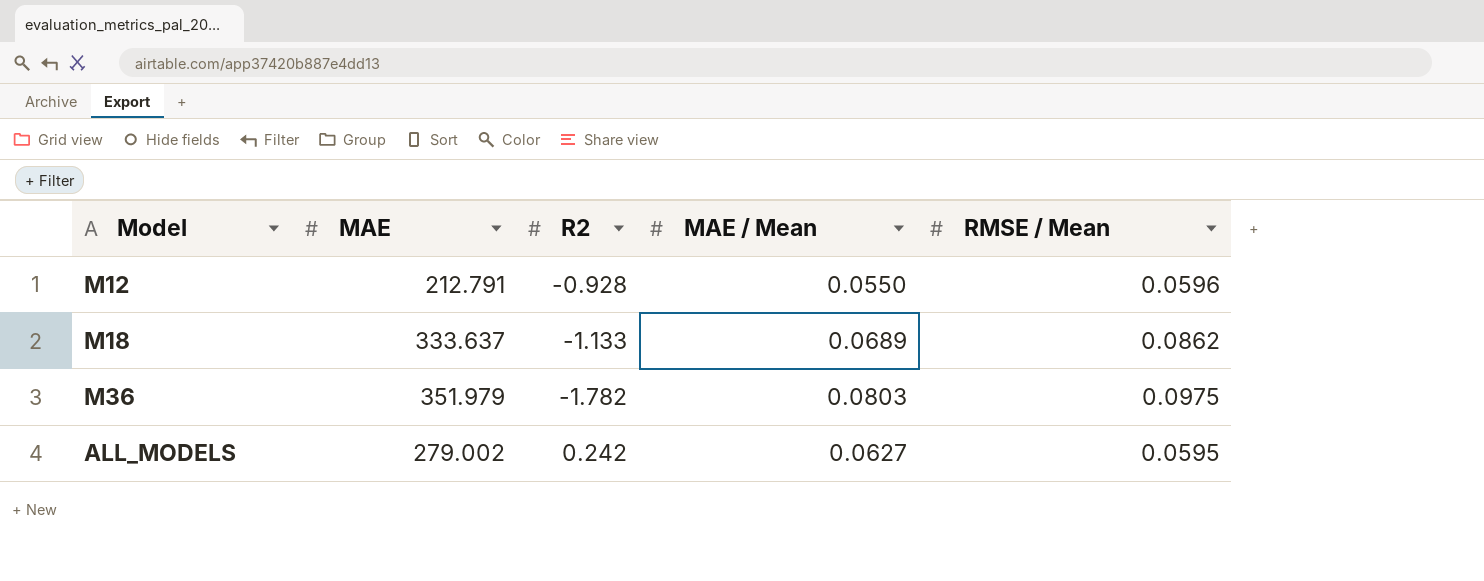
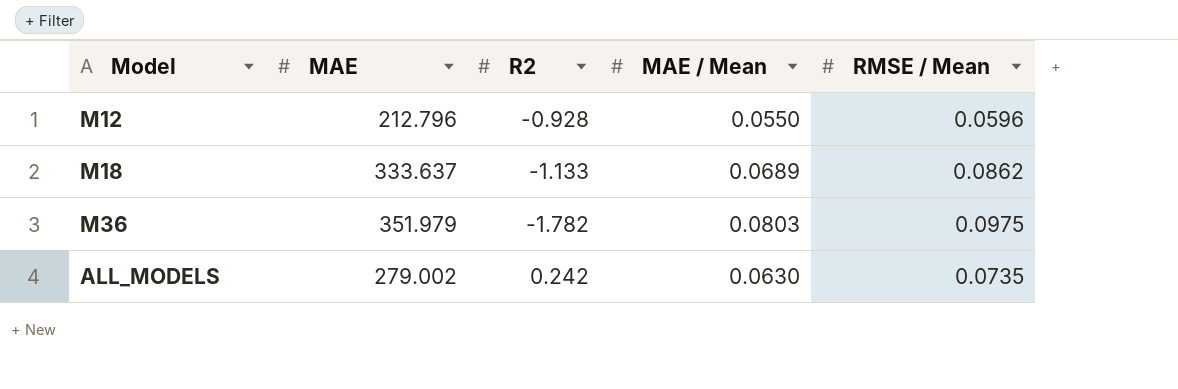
M12 | MAE: 212.791 -> 212.796
ALL_MODELS | MAE / Mean: 0.0627 -> 0.0630
ALL_MODELS | RMSE / Mean: 0.0595 -> 0.0735

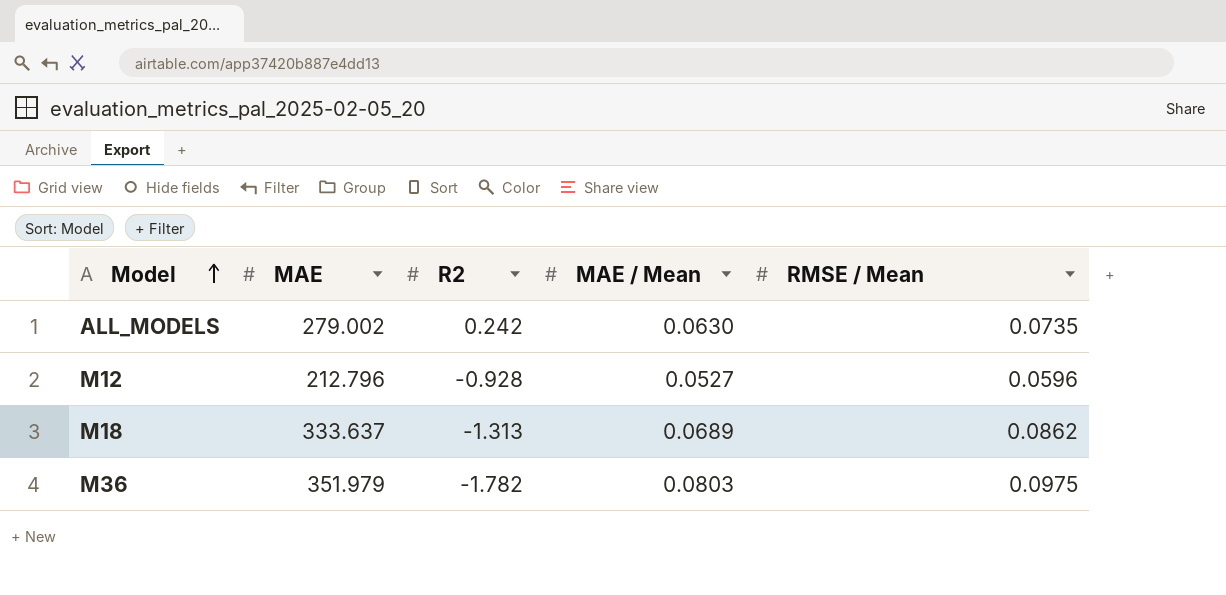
row order: none -> Model ascending
M12 | MAE / Mean: 0.0550 -> 0.0527
M18 | R2: -1.133 -> -1.313

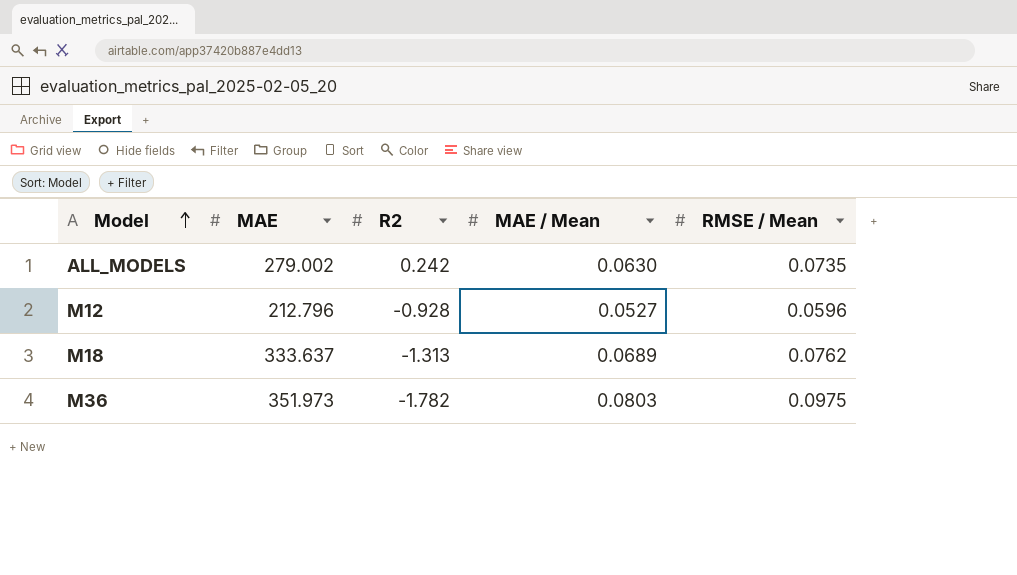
M18 | RMSE / Mean: 0.0862 -> 0.0762
M36 | MAE: 351.979 -> 351.973

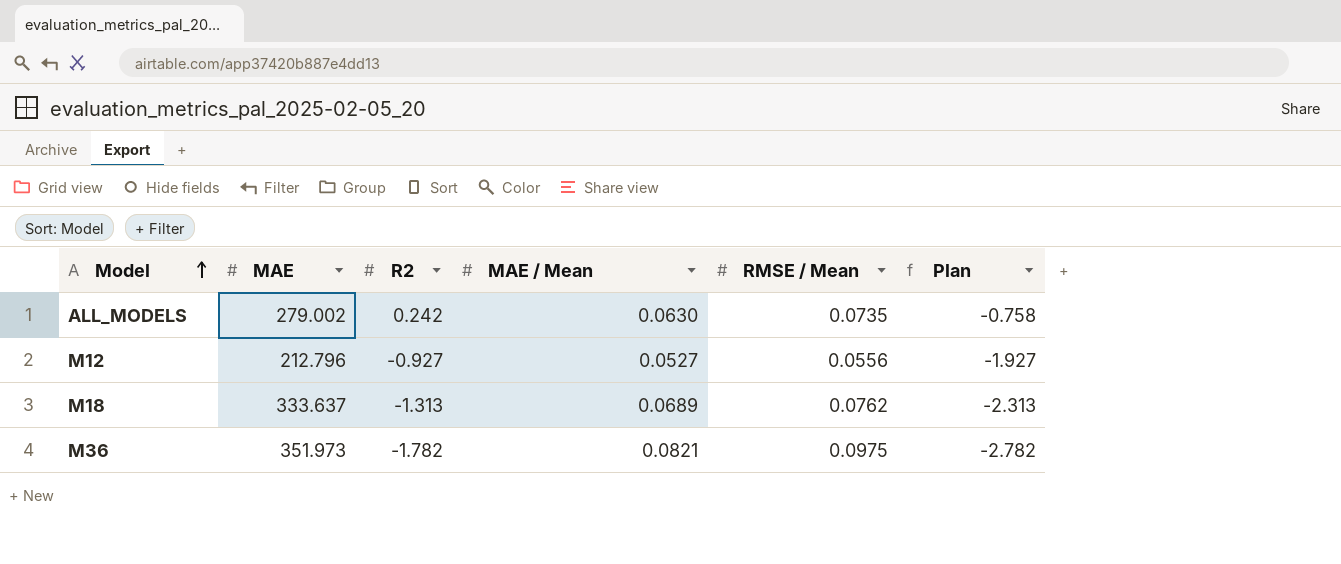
column Plan | formula: none -> [R2] - 1
M12 | R2: -0.928 -> -0.927
M12 | RMSE / Mean: 0.0596 -> 0.0556
M36 | MAE / Mean: 0.0803 -> 0.0821

